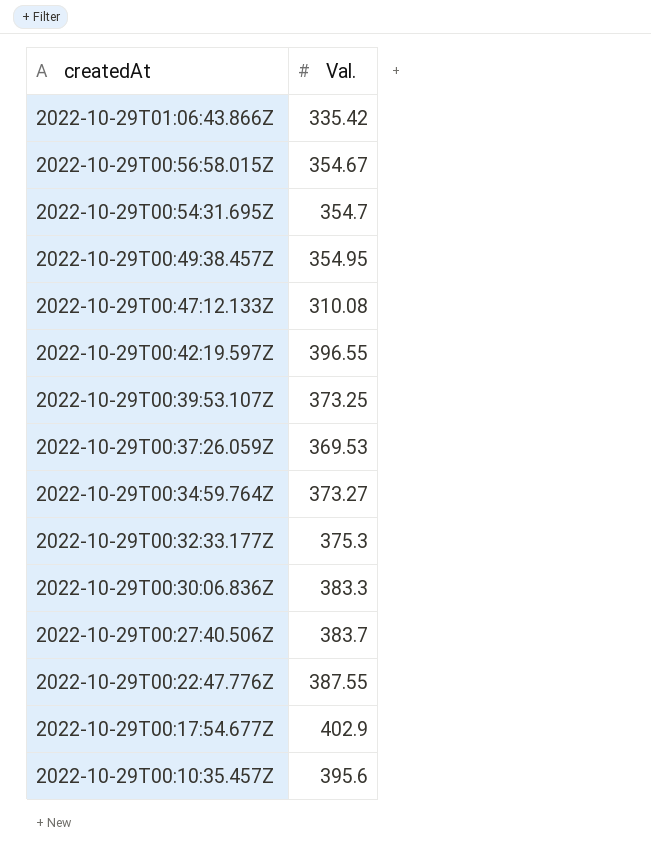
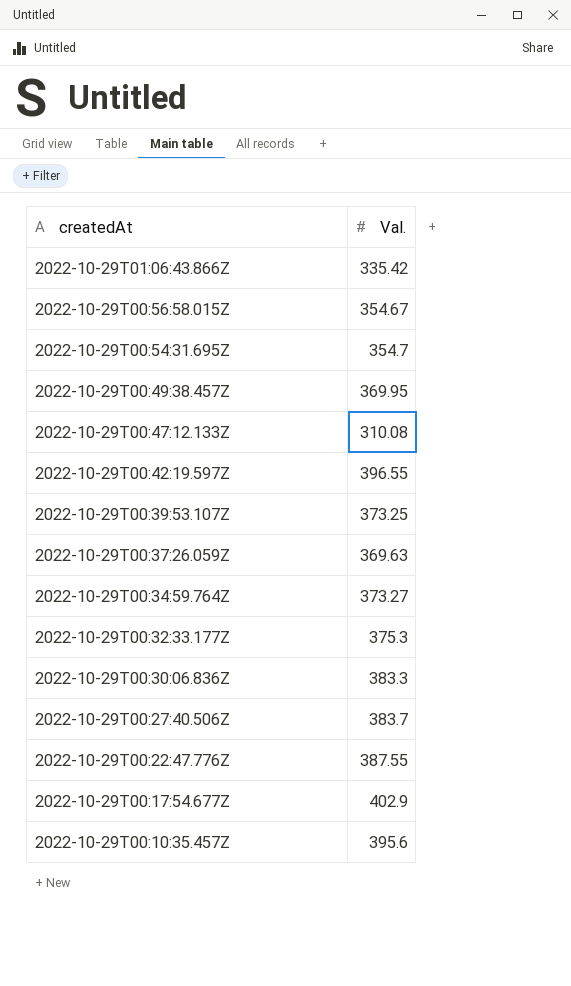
2022-10-29T00:49:38.457Z | Val.: 354.95 -> 369.95
2022-10-29T00:37:26.059Z | Val.: 369.53 -> 369.63

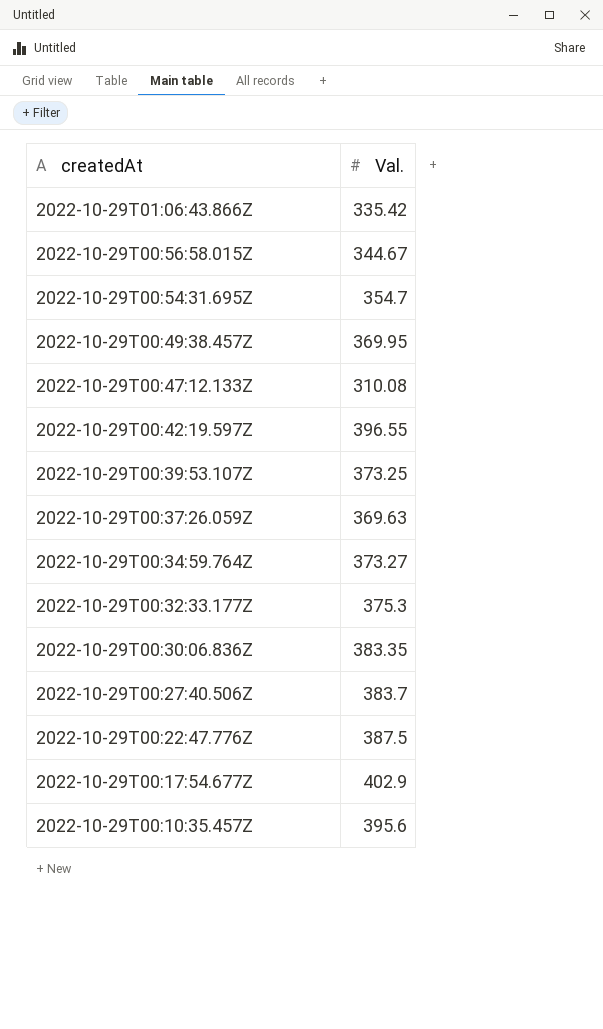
2022-10-29T00:56:58.015Z | Val.: 354.67 -> 344.67
2022-10-29T00:30:06.836Z | Val.: 383.3 -> 383.35
2022-10-29T00:22:47.776Z | Val.: 387.55 -> 387.5

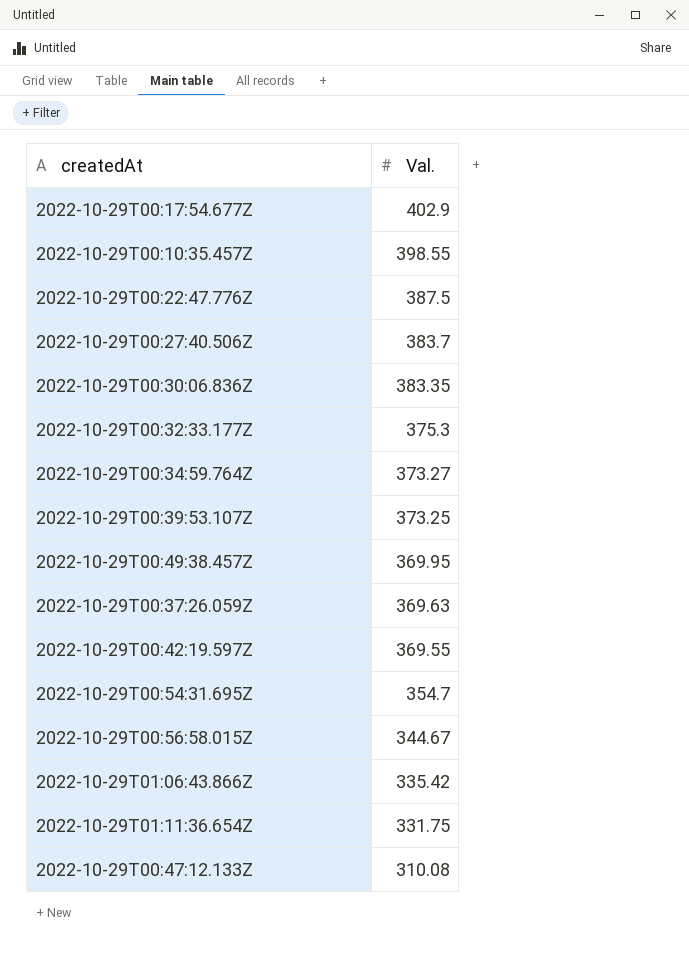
row order: createdAt descending -> Val. descending
2022-10-29T00:10:35.457Z | Val.: 395.6 -> 398.55
2022-10-29T00:42:19.597Z | Val.: 396.55 -> 369.55
row 2022-10-29T01:11:36.654Z: none -> 331.75

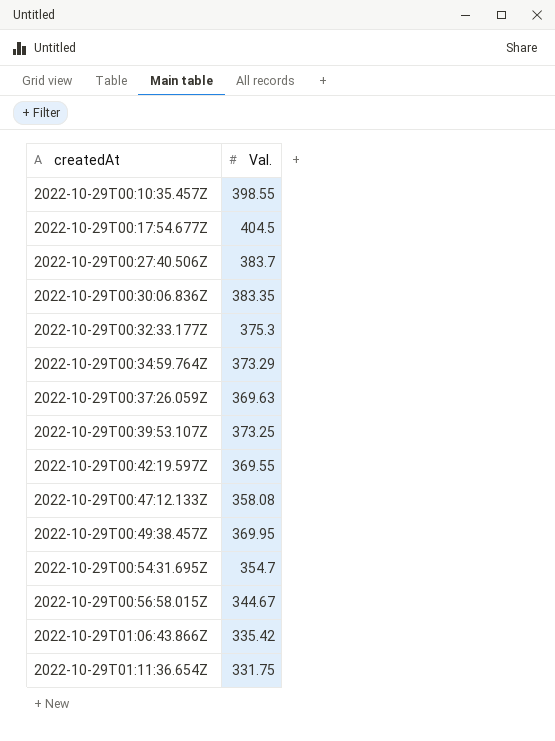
row order: Val. descending -> createdAt ascending
row 2022-10-29T00:22:47.776Z: 387.5 -> none
2022-10-29T00:17:54.677Z | Val.: 402.9 -> 404.5
2022-10-29T00:34:59.764Z | Val.: 373.27 -> 373.29
2022-10-29T00:47:12.133Z | Val.: 310.08 -> 358.08

